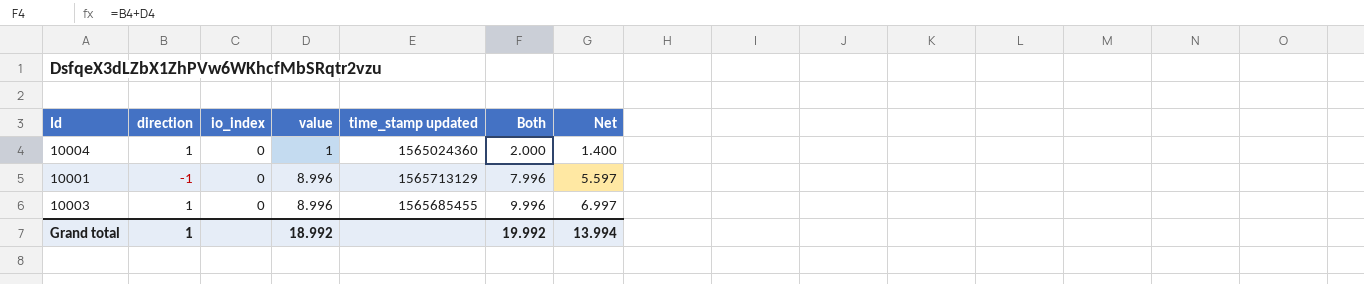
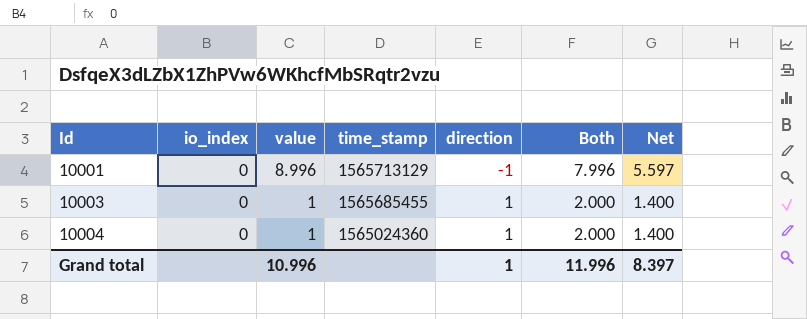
row order: value ascending -> Id ascending
column name: time_stamp updated -> time_stamp
column direction | position: 2 -> 5
10003 | value: 8.996 -> 1
10003 | Both: 9.996 -> 2.000
10003 | Net: 6.997 -> 1.400
Grand total | value: 18.992 -> 10.996
Grand total | Both: 19.992 -> 11.996
Grand total | Net: 13.994 -> 8.397

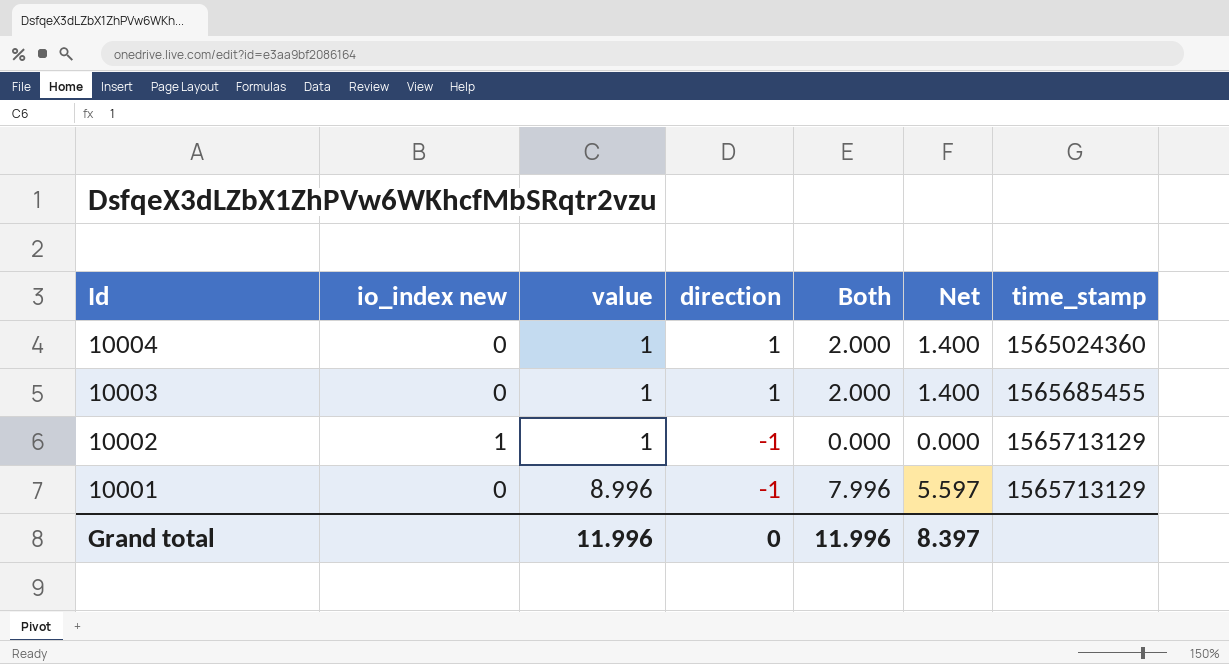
row order: Id ascending -> Id descending
column name: io_index -> io_index new
column time_stamp | position: 4 -> 7
row 10002: none -> 1 | 1 | -1 | 0.000 | 0.000 | 1565713129
Grand total | value: 10.996 -> 11.996
Grand total | direction: 1 -> 0

